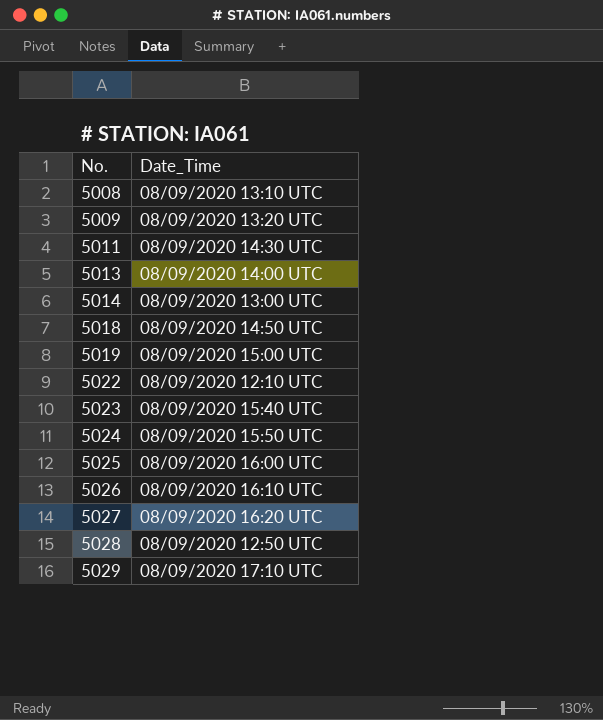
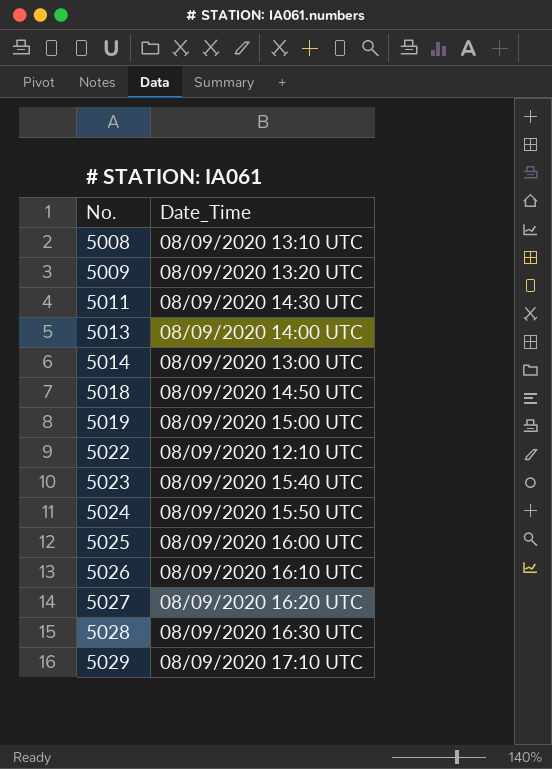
5028 | Date_Time: 08/09/2020 12:50 UTC -> 08/09/2020 16:30 UTC

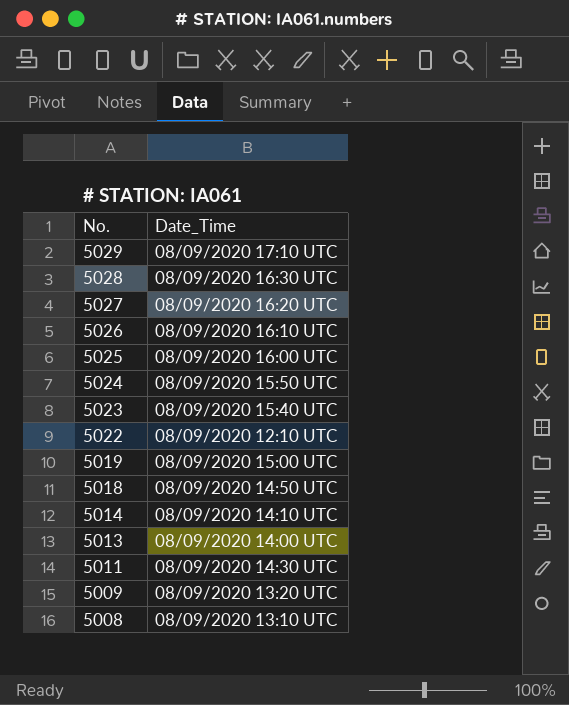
row order: No. ascending -> No. descending
5014 | Date_Time: 08/09/2020 13:00 UTC -> 08/09/2020 14:10 UTC

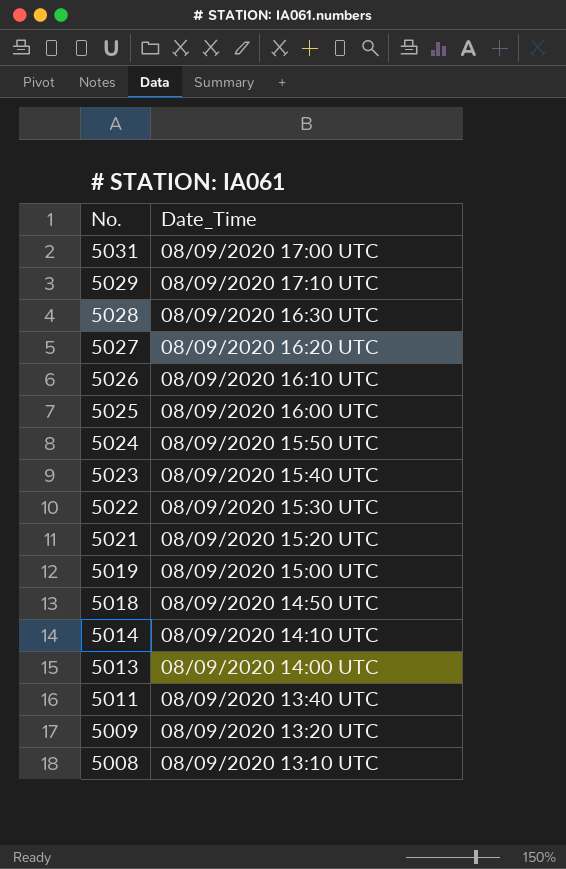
row 5031: none -> 08/09/2020 17:00 UTC
5022 | Date_Time: 08/09/2020 12:10 UTC -> 08/09/2020 15:30 UTC
row 5021: none -> 08/09/2020 15:20 UTC
5011 | Date_Time: 08/09/2020 14:30 UTC -> 08/09/2020 13:40 UTC

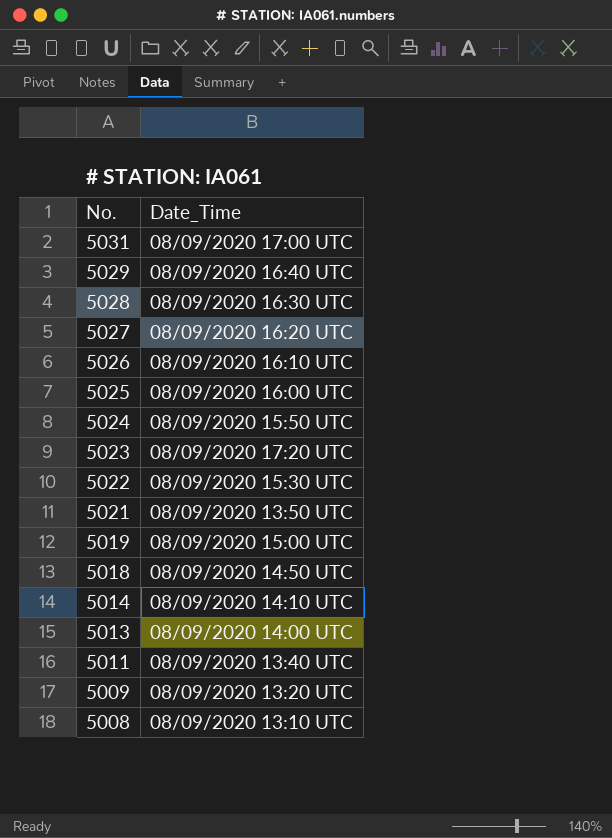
5029 | Date_Time: 08/09/2020 17:10 UTC -> 08/09/2020 16:40 UTC
5023 | Date_Time: 08/09/2020 15:40 UTC -> 08/09/2020 17:20 UTC
5021 | Date_Time: 08/09/2020 15:20 UTC -> 08/09/2020 13:50 UTC

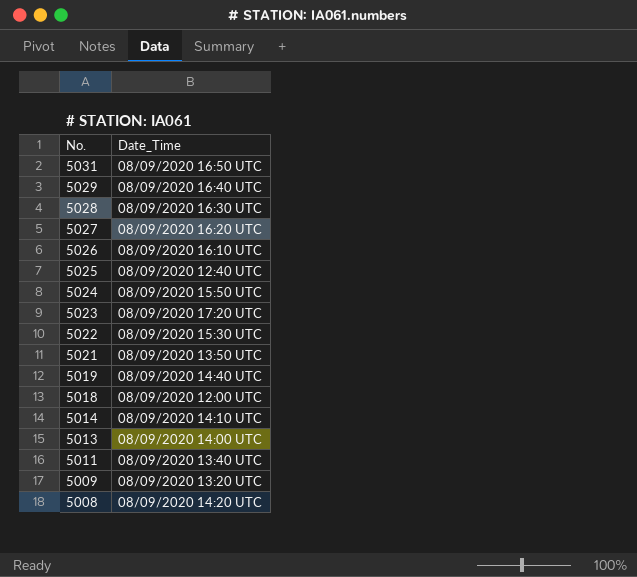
5031 | Date_Time: 08/09/2020 17:00 UTC -> 08/09/2020 16:50 UTC
5025 | Date_Time: 08/09/2020 16:00 UTC -> 08/09/2020 12:40 UTC
5019 | Date_Time: 08/09/2020 15:00 UTC -> 08/09/2020 14:40 UTC
5018 | Date_Time: 08/09/2020 14:50 UTC -> 08/09/2020 12:00 UTC
5008 | Date_Time: 08/09/2020 13:10 UTC -> 08/09/2020 14:20 UTC

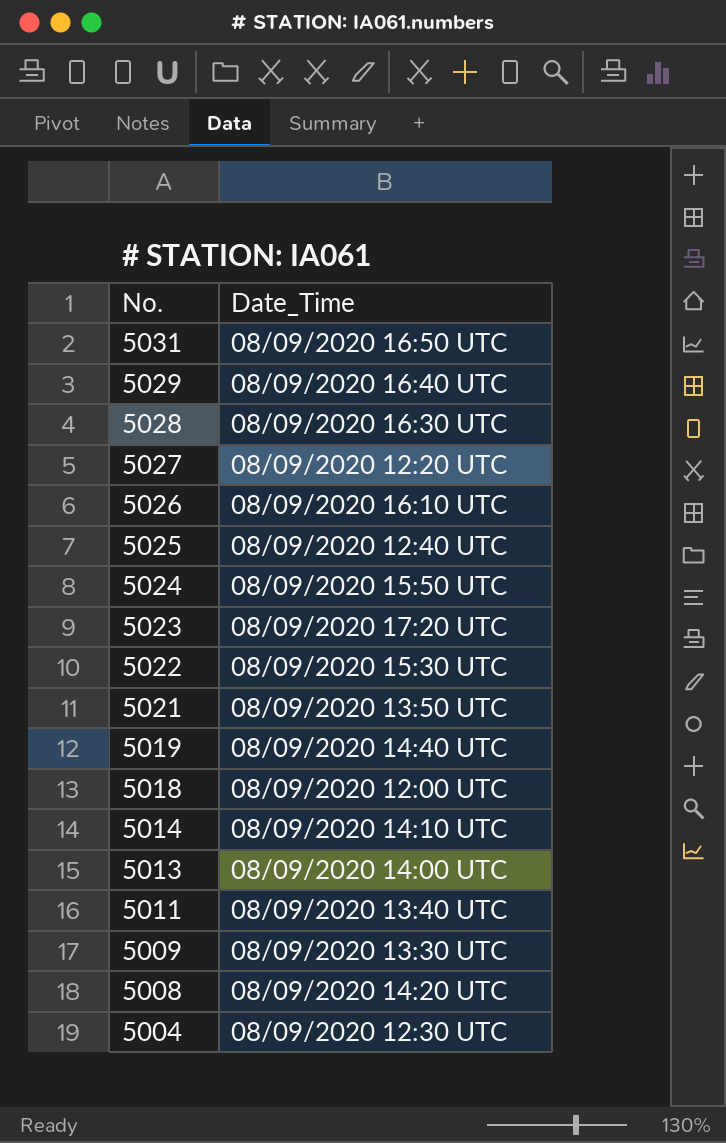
5027 | Date_Time: 08/09/2020 16:20 UTC -> 08/09/2020 12:20 UTC
5009 | Date_Time: 08/09/2020 13:20 UTC -> 08/09/2020 13:30 UTC
row 5004: none -> 08/09/2020 12:30 UTC

